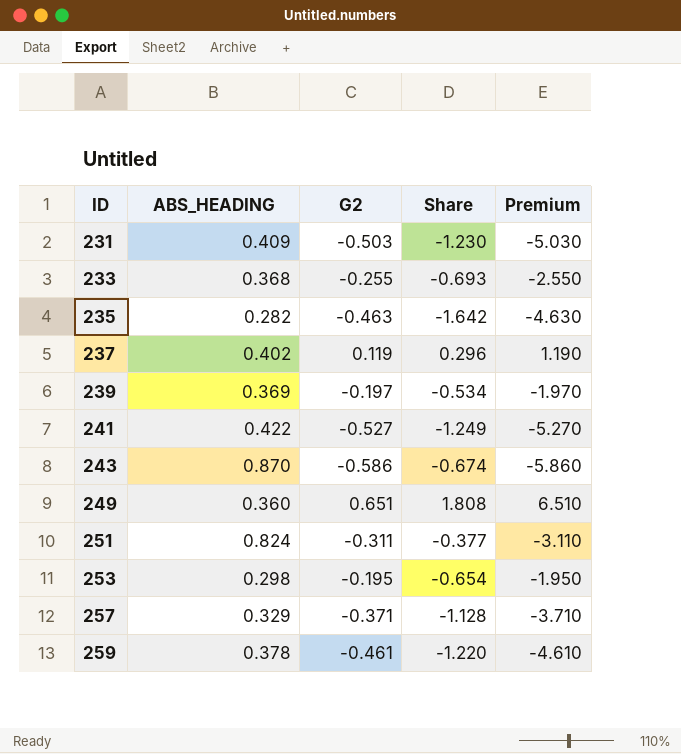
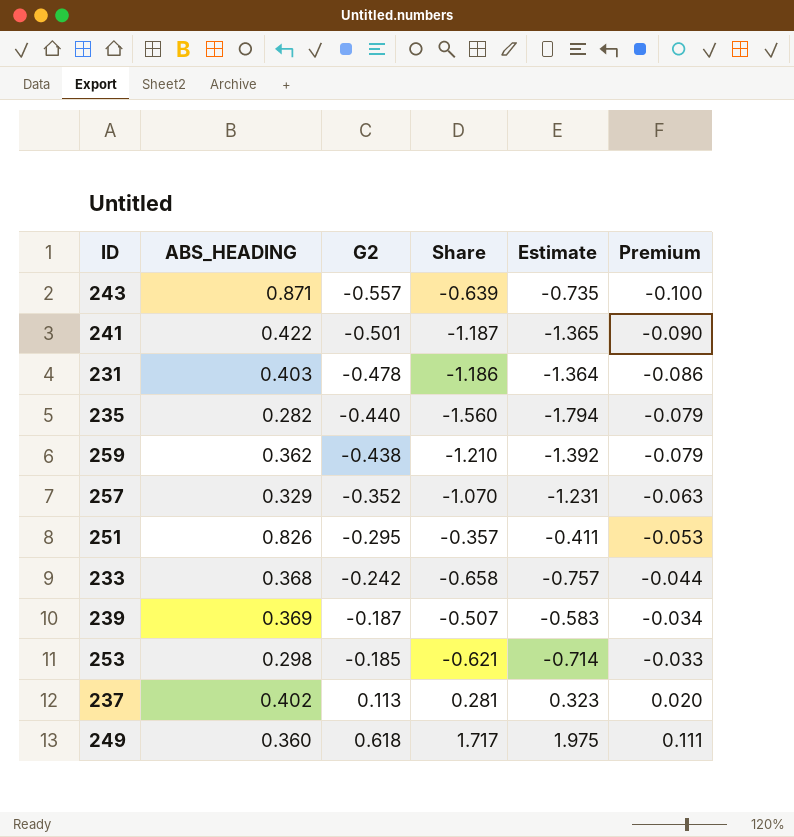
row order: ID ascending -> G2 ascending
column Estimate | formula: none -> [Share] * 1.15
column Premium | formula: [G2] * 10 -> [G2] * 0.18
243 | ABS_HEADING: 0.870 -> 0.871
243 | G2: -0.586 -> -0.557
243 | Share: -0.674 -> -0.639
241 | G2: -0.527 -> -0.501
241 | Share: -1.249 -> -1.187
231 | ABS_HEADING: 0.409 -> 0.403
231 | G2: -0.503 -> -0.478
231 | Share: -1.230 -> -1.186
235 | G2: -0.463 -> -0.440
235 | Share: -1.642 -> -1.560
259 | ABS_HEADING: 0.378 -> 0.362
259 | G2: -0.461 -> -0.438
259 | Share: -1.220 -> -1.210
257 | G2: -0.371 -> -0.352
257 | Share: -1.128 -> -1.070
251 | ABS_HEADING: 0.824 -> 0.826
251 | G2: -0.311 -> -0.295
251 | Share: -0.377 -> -0.357
233 | G2: -0.255 -> -0.242
233 | Share: -0.693 -> -0.658
239 | G2: -0.197 -> -0.187
239 | Share: -0.534 -> -0.507
253 | G2: -0.195 -> -0.185
253 | Share: -0.654 -> -0.621
237 | G2: 0.119 -> 0.113
237 | Share: 0.296 -> 0.281
249 | G2: 0.651 -> 0.618
249 | Share: 1.808 -> 1.717

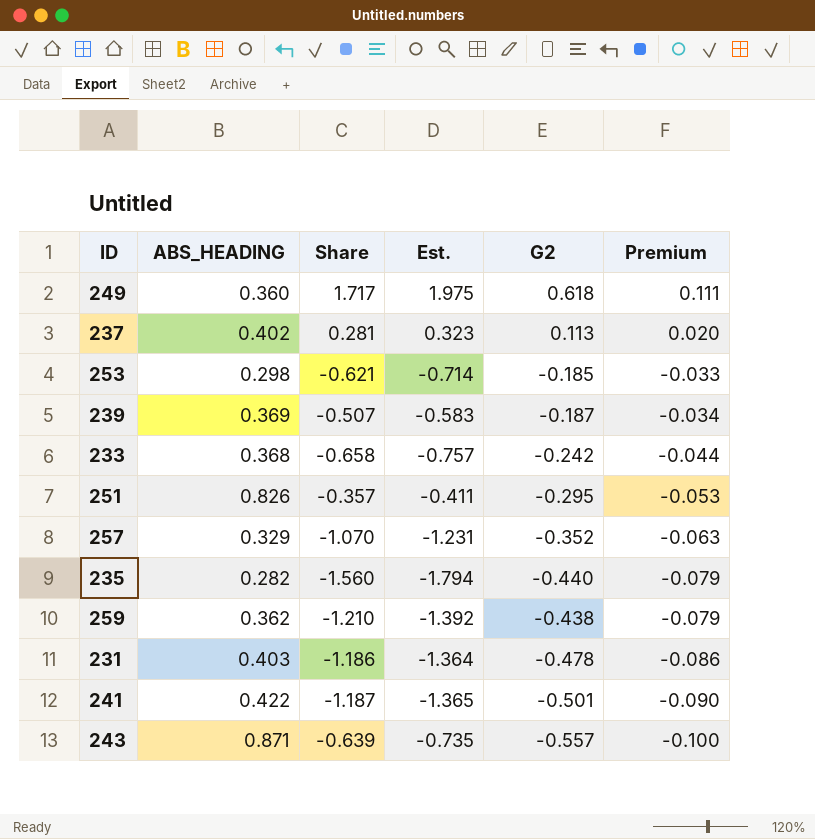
row order: G2 ascending -> Premium descending
column name: Estimate -> Est.
column G2 | position: 3 -> 5

